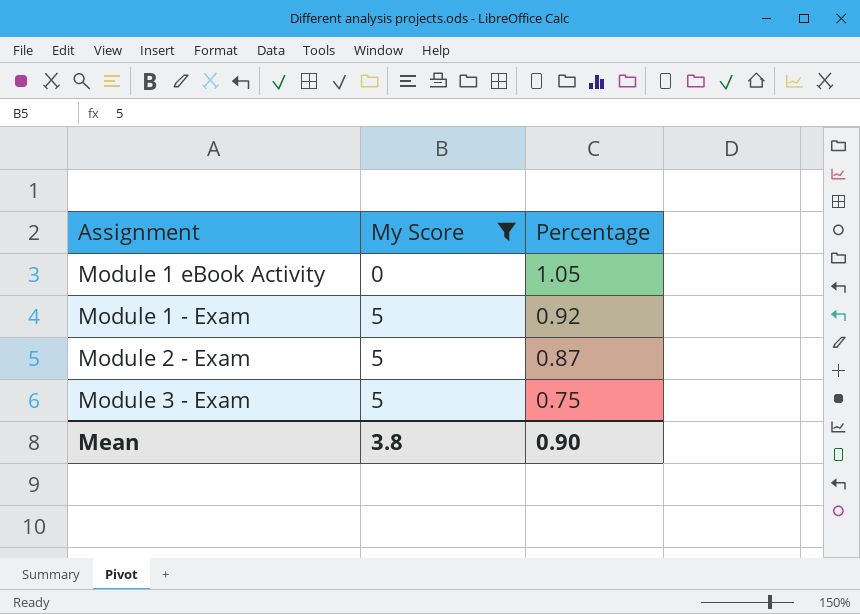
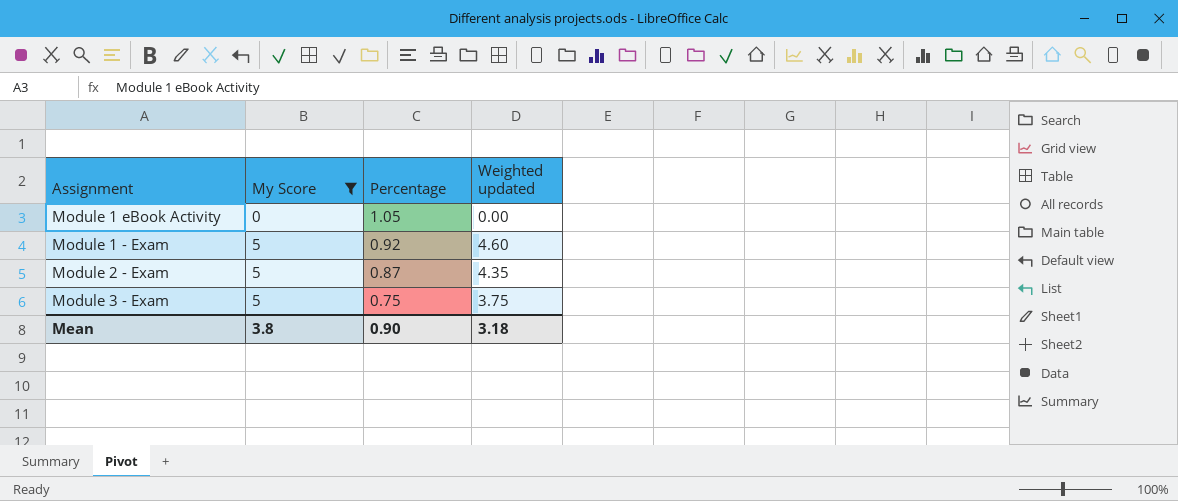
column Weighted updated | formula: none -> [My Score] * [Percentage]

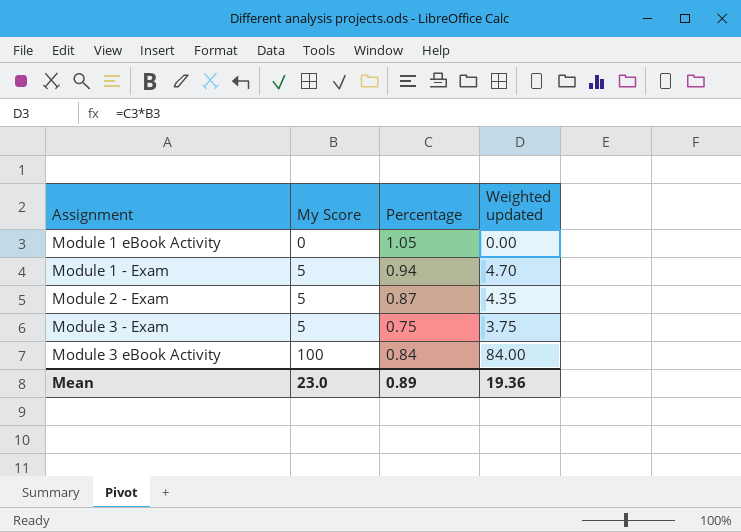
filter: My Score != 100 -> none
Module 1 - Exam | Percentage: 0.92 -> 0.94
Module 1 - Exam | Weighted updated: 4.60 -> 4.70
Mean | My Score: 3.8 -> 23.0
Mean | Percentage: 0.90 -> 0.89
Mean | Weighted updated: 3.18 -> 19.36

